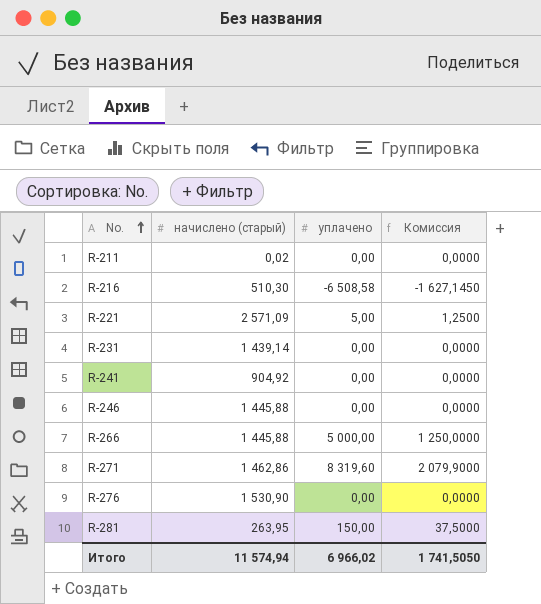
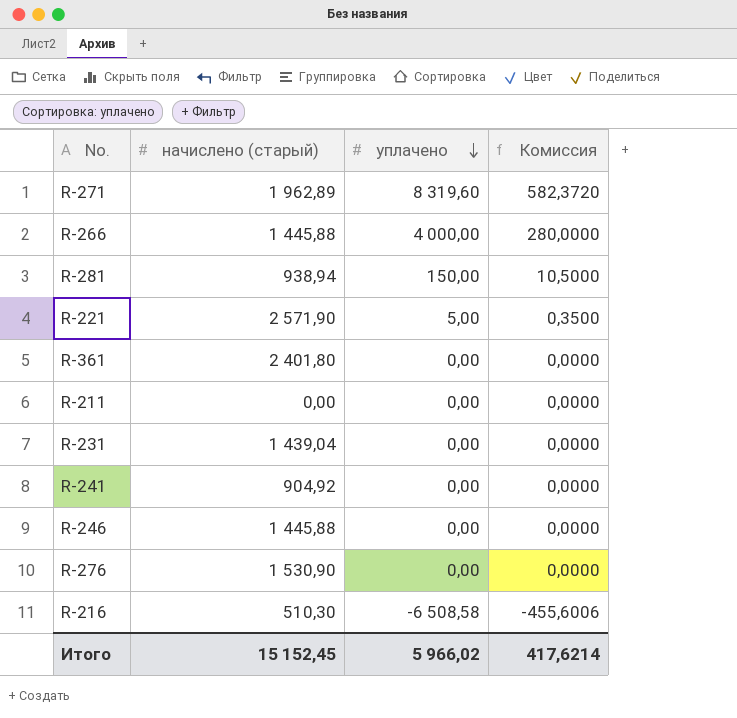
row order: No. ascending -> уплачено descending
column Комиссия | formula: [уплачено] * 0,25 -> [уплачено] * 0,07
R-271 | начислено (старый): 1 462,86 -> 1 962,89
R-266 | уплачено: 5 000,00 -> 4 000,00
R-281 | начислено (старый): 263,95 -> 938,94
R-221 | начислено (старый): 2 571,09 -> 2 571,90
row R-361: none -> 2 401,80 | 0,00 | 0,0000
R-211 | начислено (старый): 0,02 -> 0,00
R-231 | начислено (старый): 1 439,14 -> 1 439,04
Итого | начислено (старый): 11 574,94 -> 15 152,45
Итого | уплачено: 6 966,02 -> 5 966,02
Итого | Комиссия: 1 741,5050 -> 417,6214

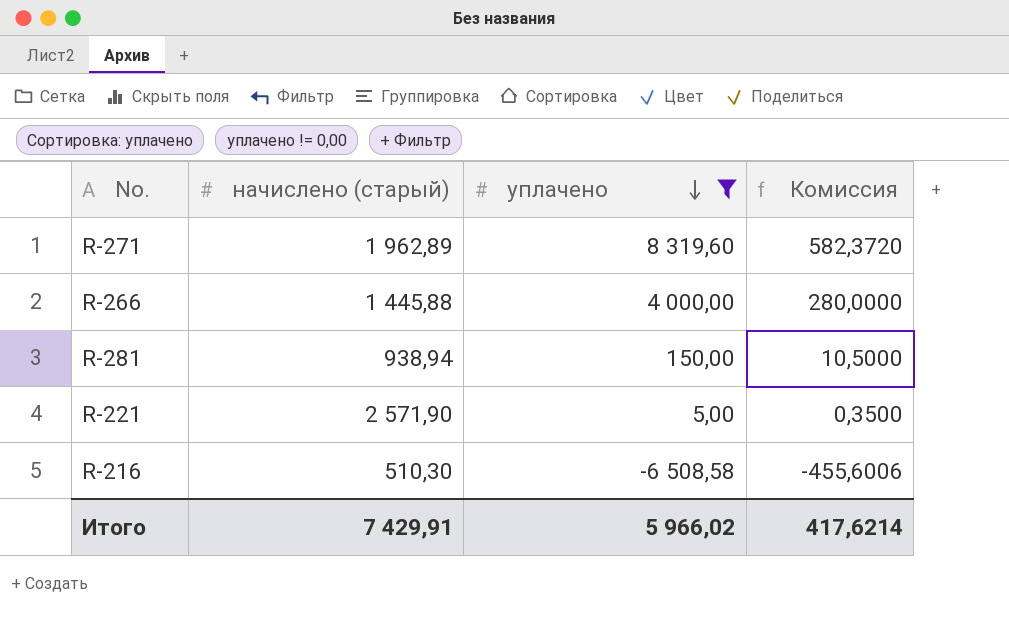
filter: none -> уплачено != 0,00
Итого | начислено (старый): 15 152,45 -> 7 429,91

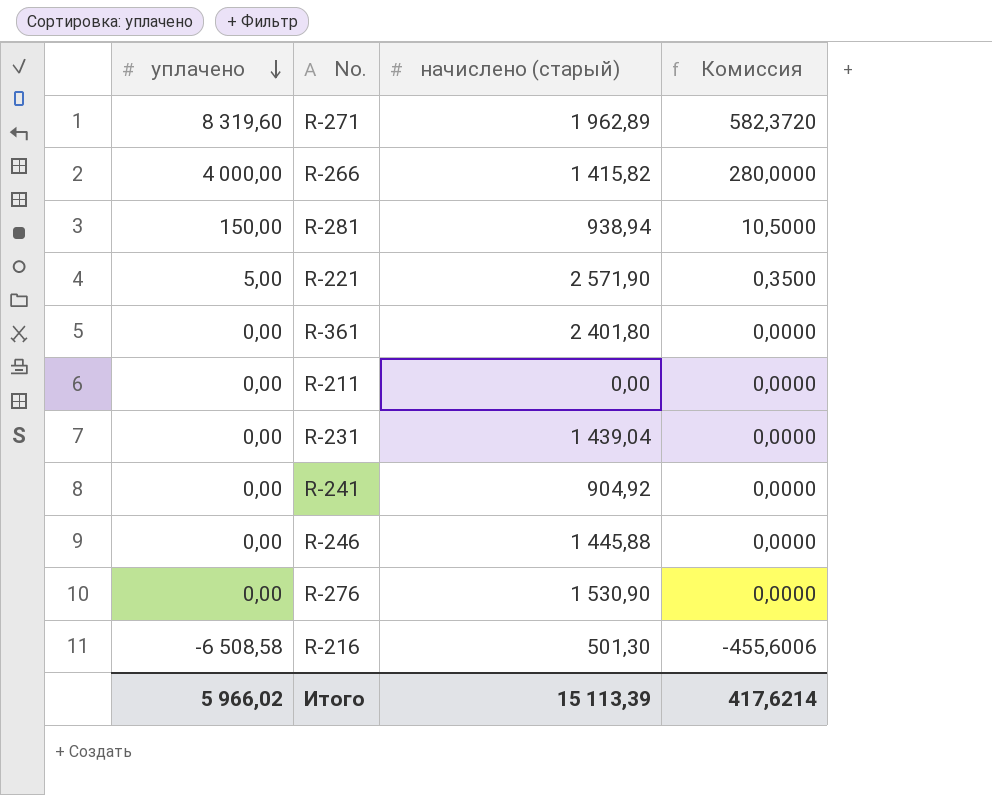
filter: уплачено != 0,00 -> none
column уплачено | position: 3 -> 1
R-266 | начислено (старый): 1 445,88 -> 1 415,82
R-216 | начислено (старый): 510,30 -> 501,30
Итого | начислено (старый): 7 429,91 -> 15 113,39

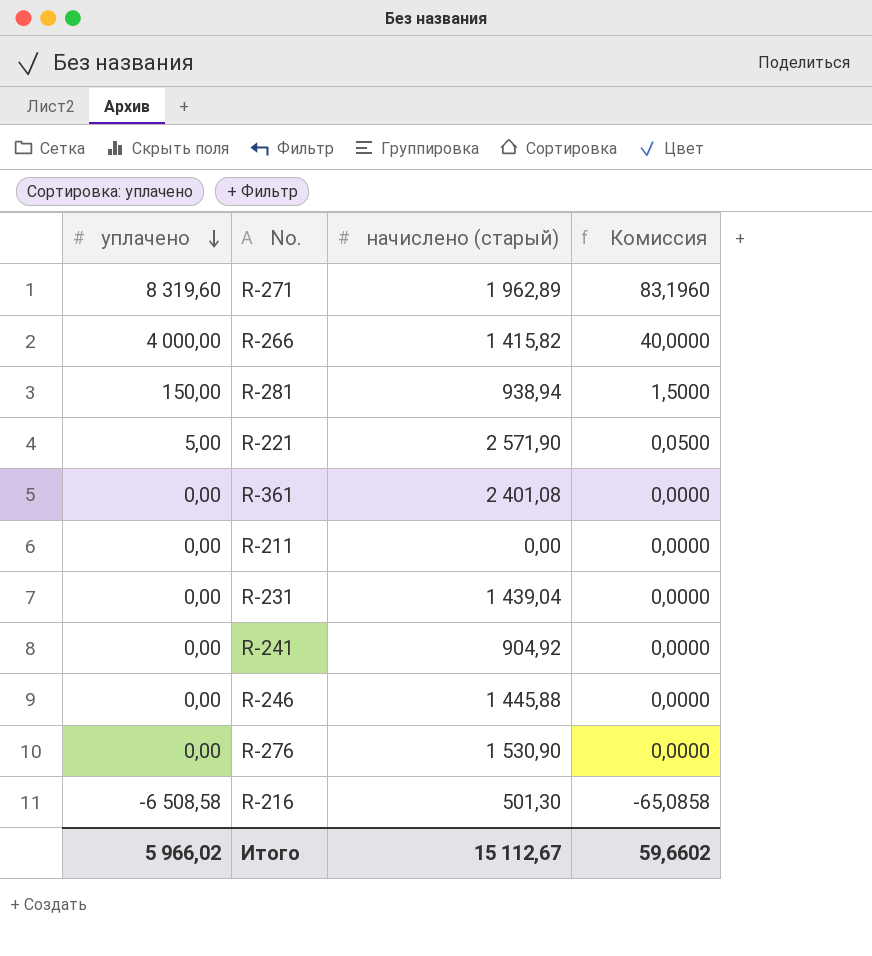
column Комиссия | formula: [уплачено] * 0,07 -> [уплачено] * 0,01
R-361 | начислено (старый): 2 401,80 -> 2 401,08
Итого | начислено (старый): 15 113,39 -> 15 112,67
Итого | Комиссия: 417,6214 -> 59,6602

